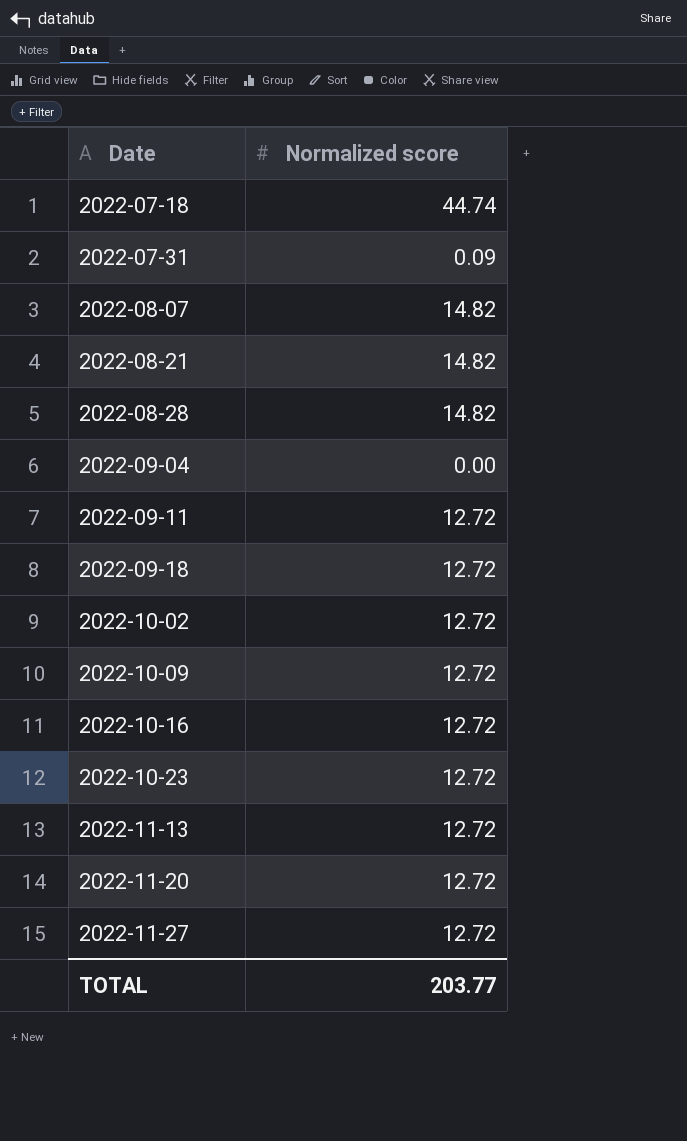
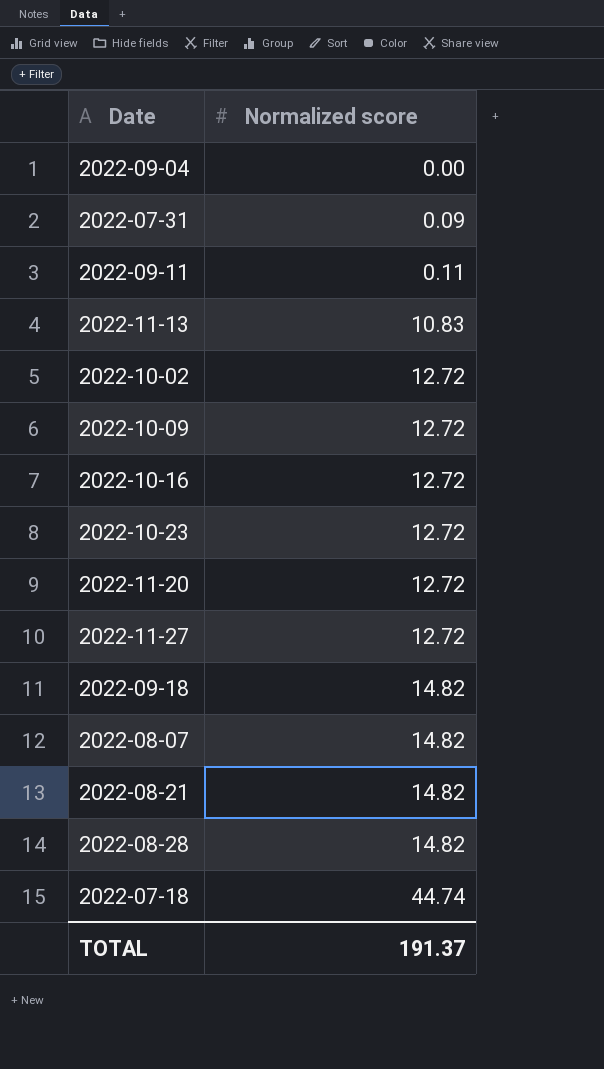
row order: Date ascending -> Normalized score ascending
2022-09-11 | Normalized score: 12.72 -> 0.11
2022-11-13 | Normalized score: 12.72 -> 10.83
2022-09-18 | Normalized score: 12.72 -> 14.82
TOTAL | Normalized score: 203.77 -> 191.37

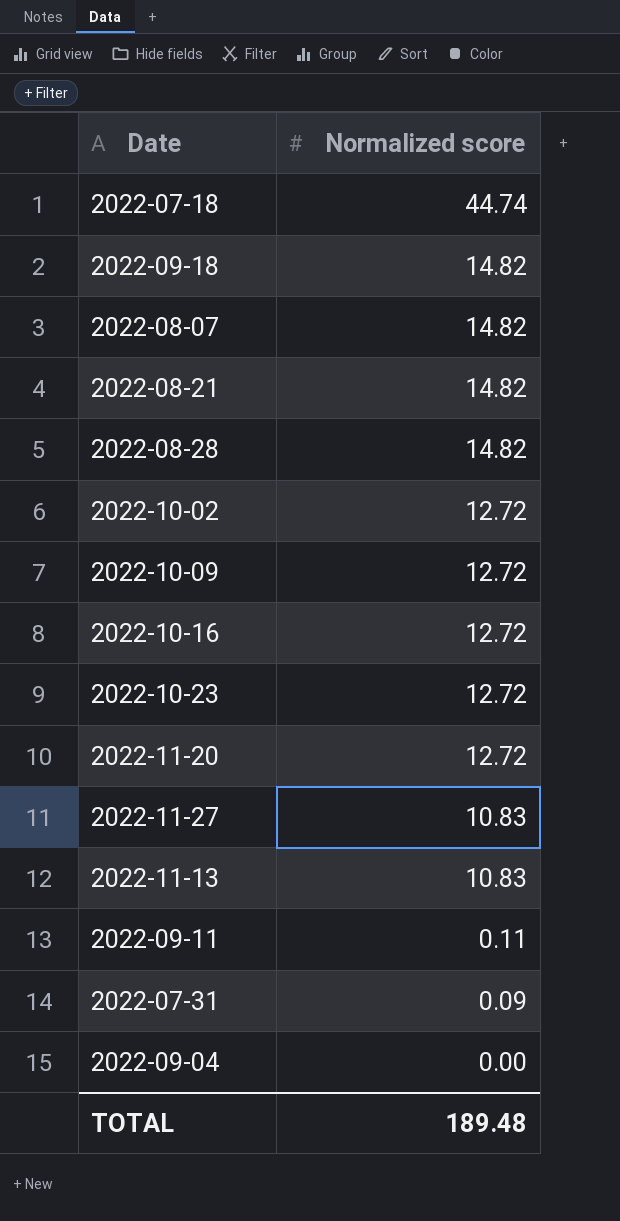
row order: Normalized score ascending -> Normalized score descending
2022-11-27 | Normalized score: 12.72 -> 10.83
TOTAL | Normalized score: 191.37 -> 189.48

